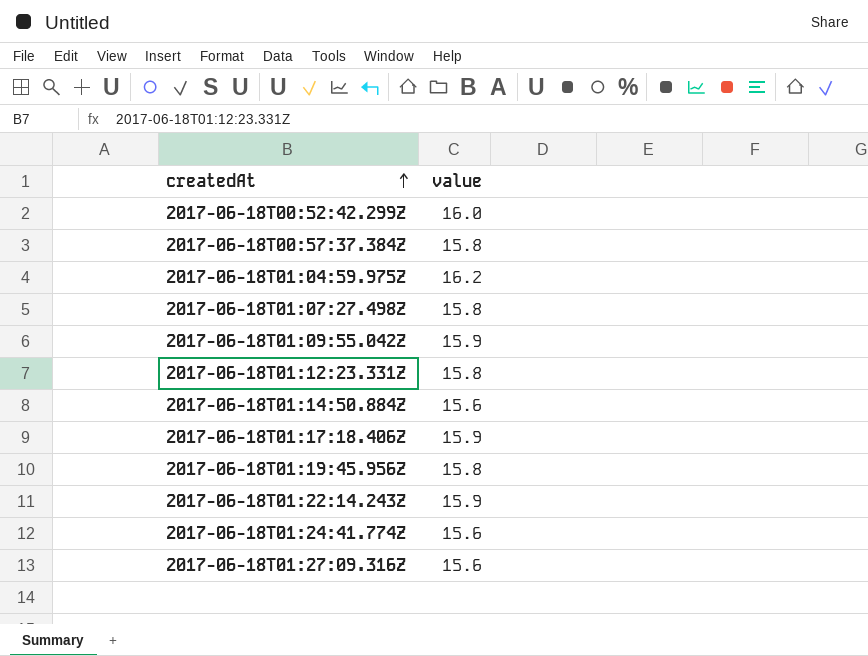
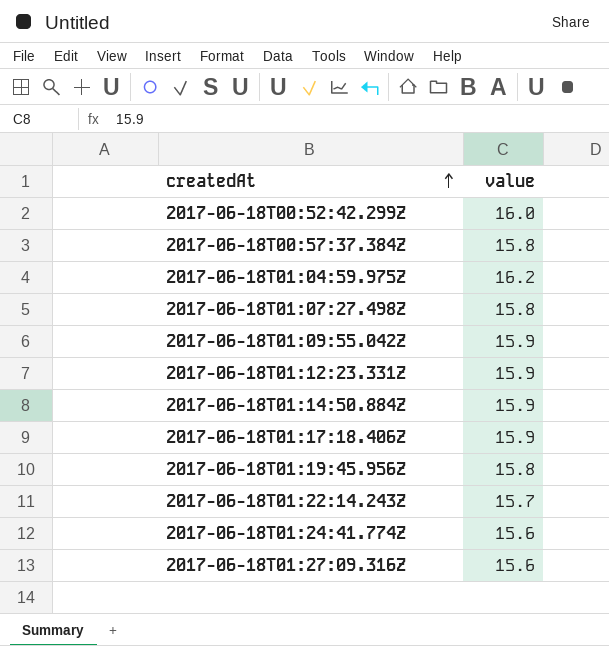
2017-06-18T01:12:23.331Z | value: 15.8 -> 15.9
2017-06-18T01:14:50.884Z | value: 15.6 -> 15.9
2017-06-18T01:22:14.243Z | value: 15.9 -> 15.7

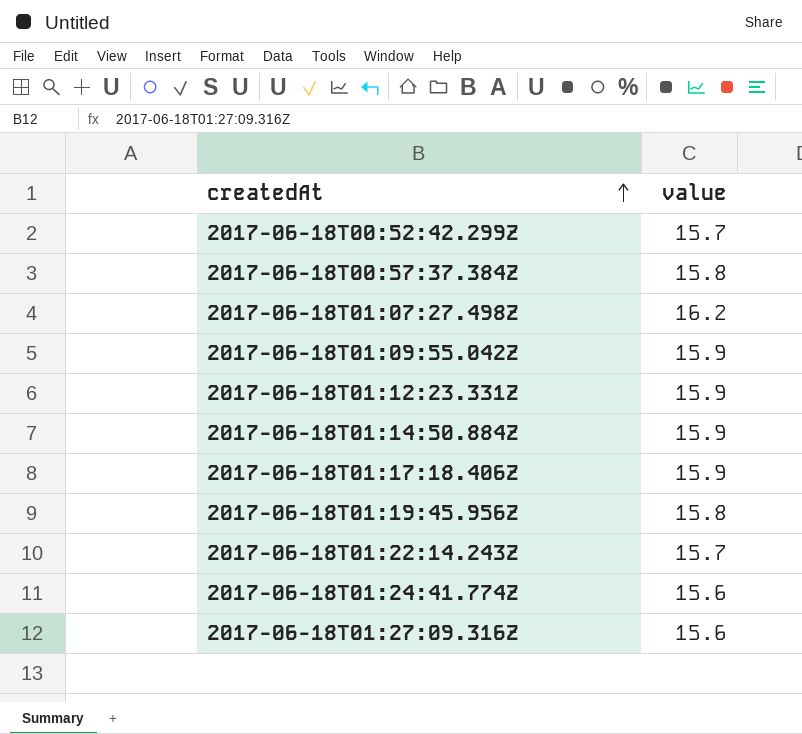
row 2017-06-18T01:04:59.975Z: 16.2 -> none
2017-06-18T00:52:42.299Z | value: 16.0 -> 15.7
2017-06-18T01:07:27.498Z | value: 15.8 -> 16.2

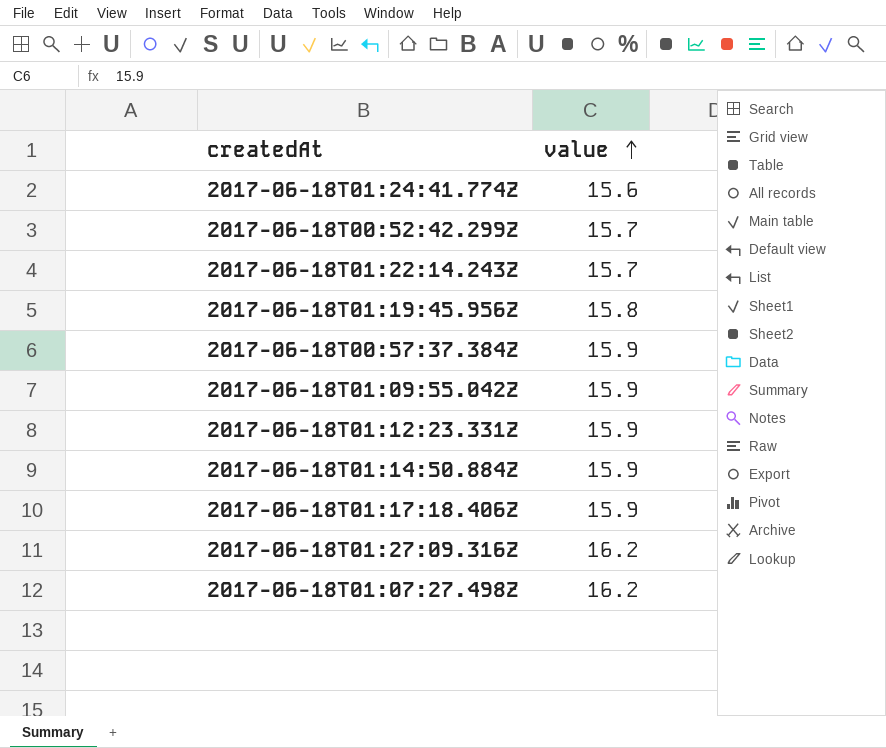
row order: createdAt ascending -> value ascending
2017-06-18T00:57:37.384Z | value: 15.8 -> 15.9
2017-06-18T01:27:09.316Z | value: 15.6 -> 16.2

